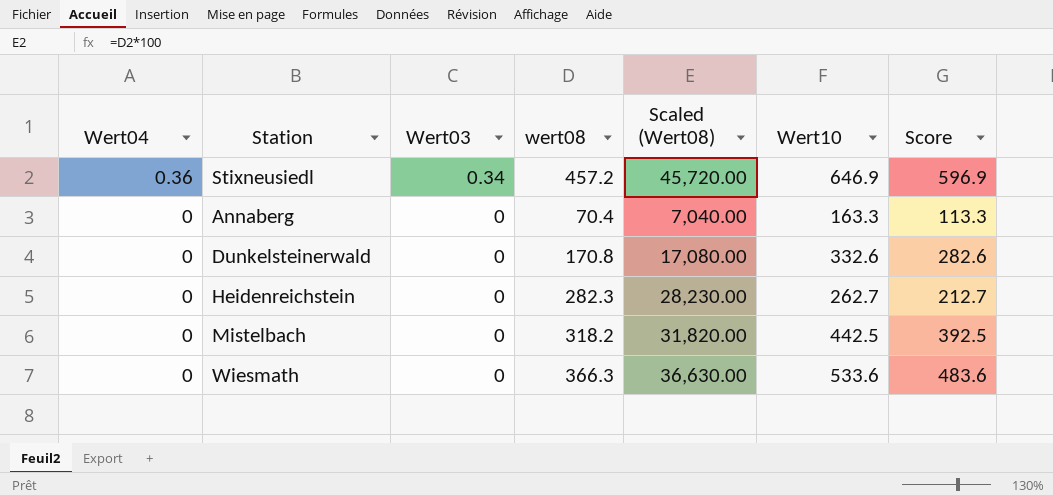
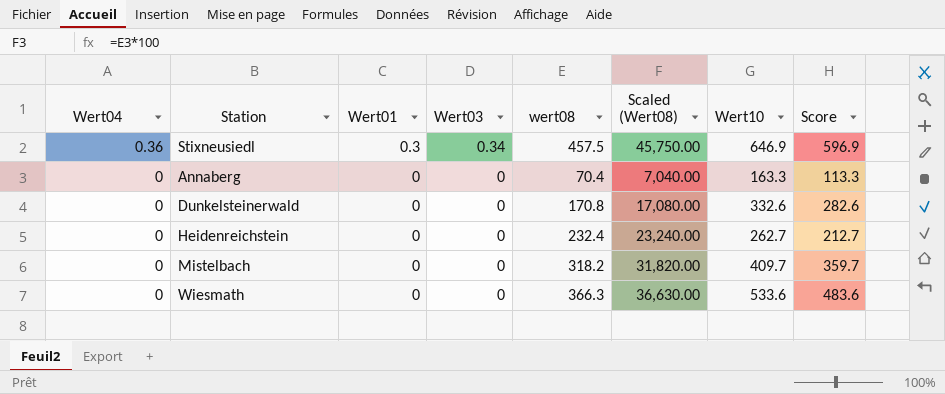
column Wert01 | position: none -> 3
Stixneusiedl | wert08: 457.2 -> 457.5
Stixneusiedl | Scaled (Wert08): 45,720.00 -> 45,750.00
Heidenreichstein | wert08: 282.3 -> 232.4
Heidenreichstein | Scaled (Wert08): 28,230.00 -> 23,240.00
Mistelbach | Wert10: 442.5 -> 409.7
Mistelbach | Score: 392.5 -> 359.7

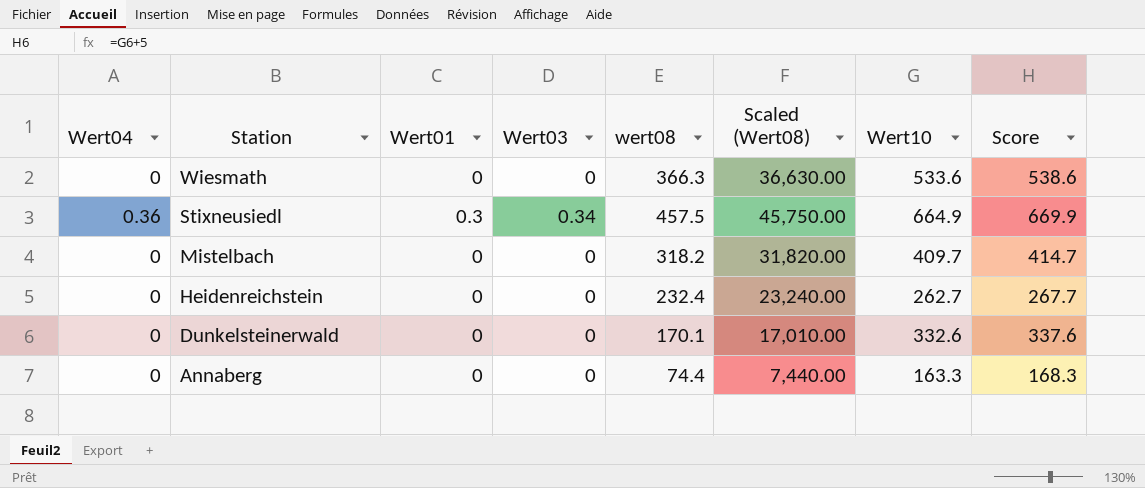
row order: Wert04 descending -> Station descending
column Score | formula: [Wert10] - 50 -> [Wert10] + 5
Stixneusiedl | Wert10: 646.9 -> 664.9
Dunkelsteinerwald | wert08: 170.8 -> 170.1
Dunkelsteinerwald | Scaled (Wert08): 17,080.00 -> 17,010.00
Annaberg | wert08: 70.4 -> 74.4
Annaberg | Scaled (Wert08): 7,040.00 -> 7,440.00

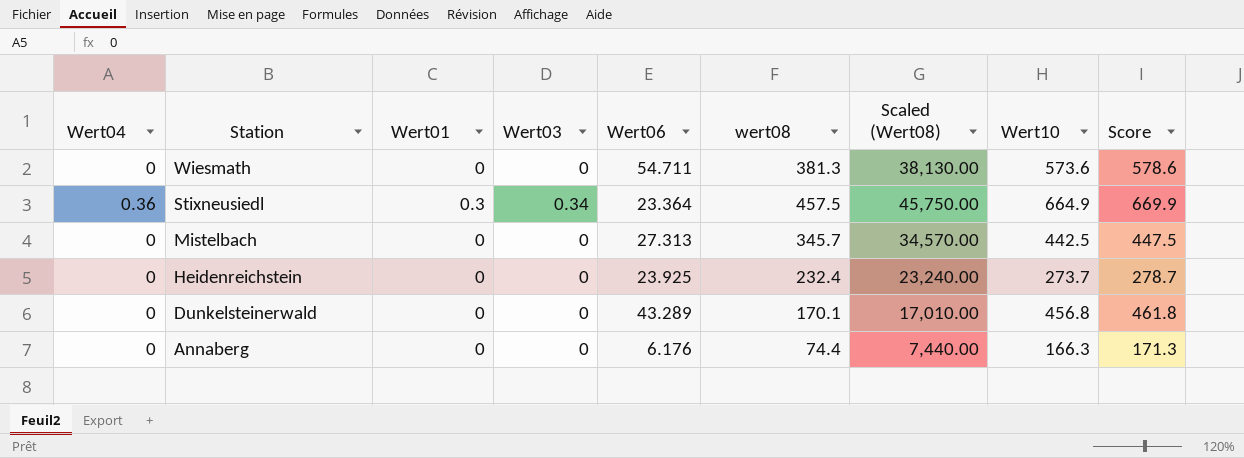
column Wert06 | position: none -> 5
Wiesmath | wert08: 366.3 -> 381.3
Wiesmath | Scaled (Wert08): 36,630.00 -> 38,130.00
Wiesmath | Wert10: 533.6 -> 573.6
Wiesmath | Score: 538.6 -> 578.6
Mistelbach | wert08: 318.2 -> 345.7
Mistelbach | Scaled (Wert08): 31,820.00 -> 34,570.00
Mistelbach | Wert10: 409.7 -> 442.5
Mistelbach | Score: 414.7 -> 447.5
Heidenreichstein | Wert10: 262.7 -> 273.7
Heidenreichstein | Score: 267.7 -> 278.7
Dunkelsteinerwald | Wert10: 332.6 -> 456.8
Dunkelsteinerwald | Score: 337.6 -> 461.8
Annaberg | Wert10: 163.3 -> 166.3
Annaberg | Score: 168.3 -> 171.3

